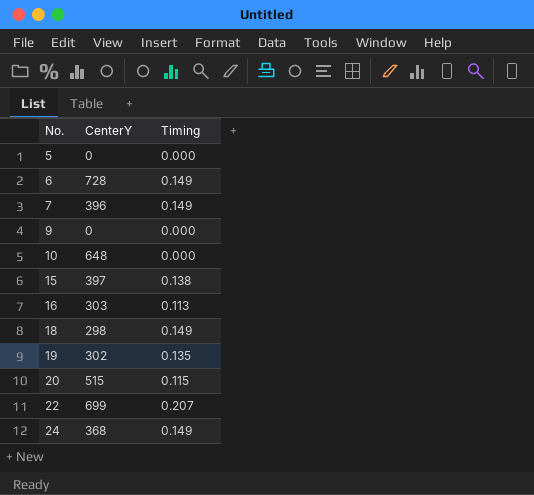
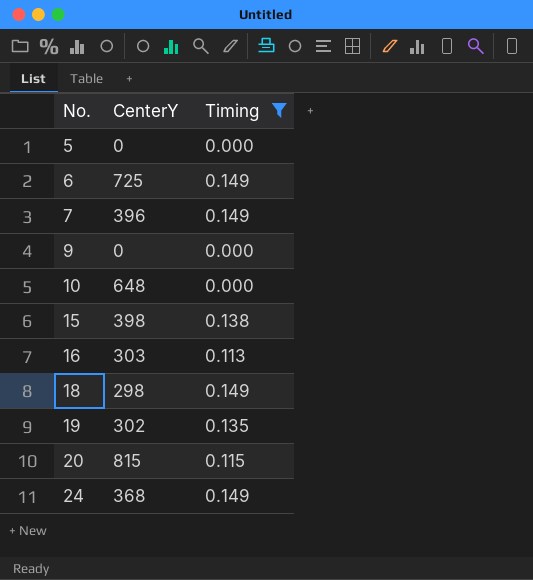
filter: none -> Timing != 0.207
6 | CenterY: 728 -> 725
15 | CenterY: 397 -> 398
20 | CenterY: 515 -> 815

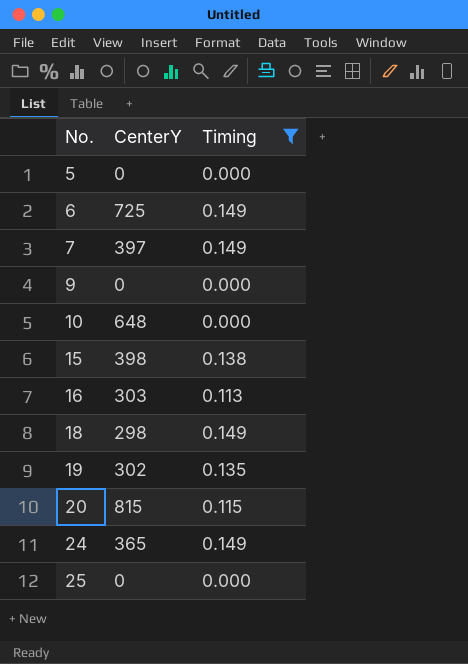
7 | CenterY: 396 -> 397
24 | CenterY: 368 -> 365
row 25: none -> 0 | 0.000

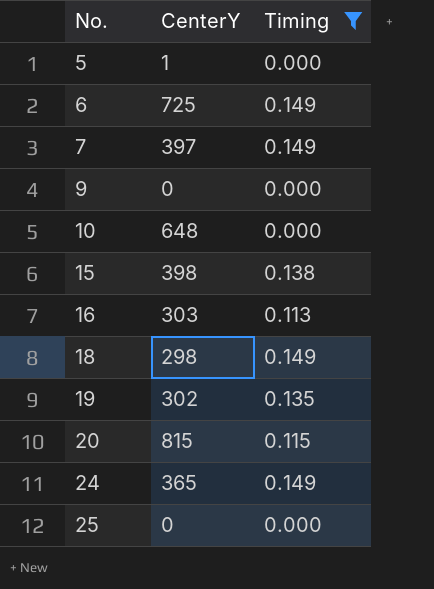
5 | CenterY: 0 -> 1

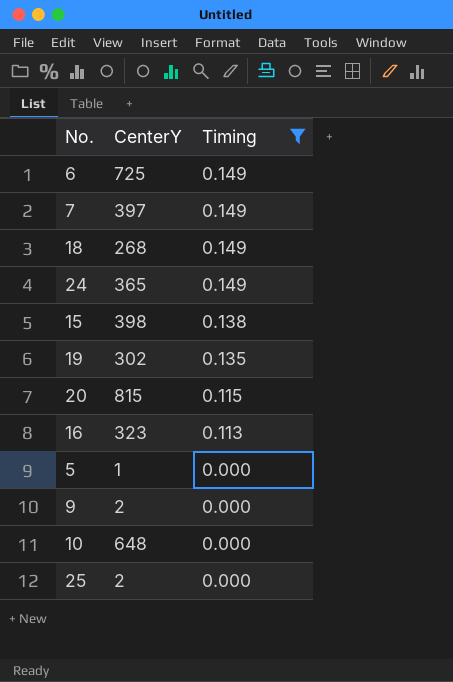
row order: No. ascending -> Timing descending
18 | CenterY: 298 -> 268
16 | CenterY: 303 -> 323
9 | CenterY: 0 -> 2
25 | CenterY: 0 -> 2

